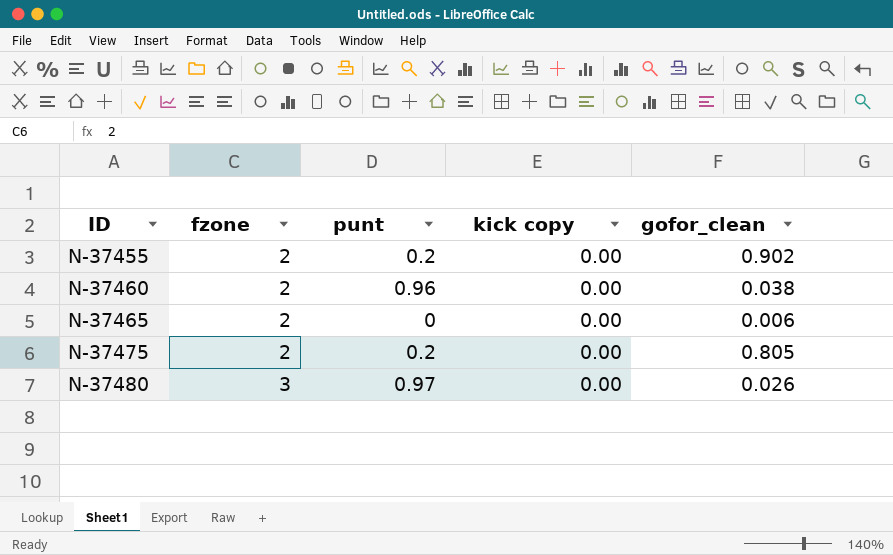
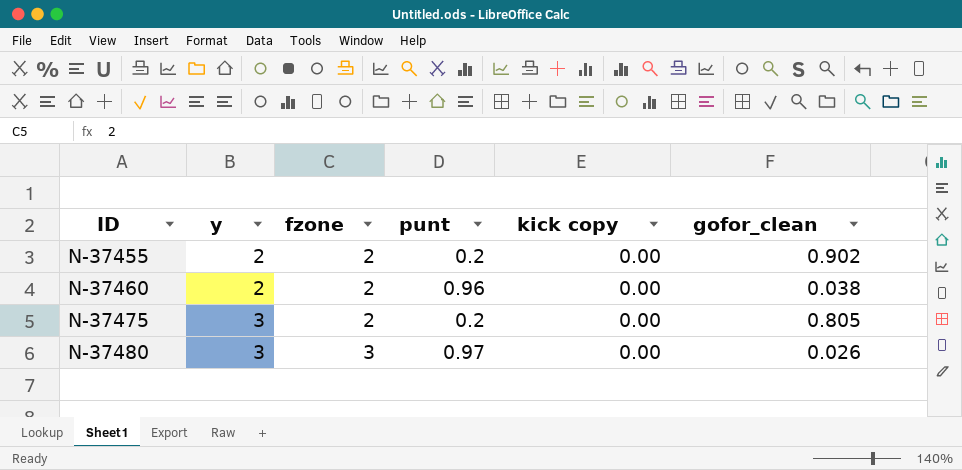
column y | position: none -> 2
row N-37465: 2 | 0 | 0.00 | 0.006 -> none

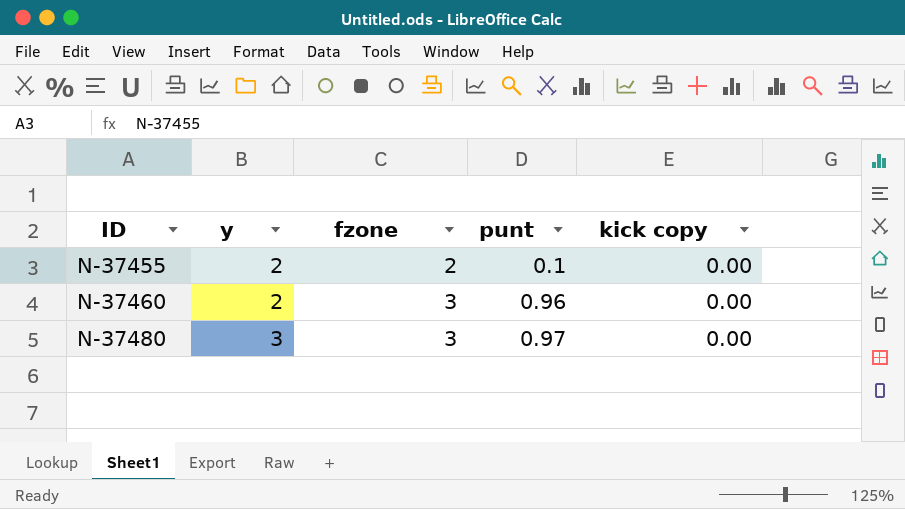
column gofor_clean | position: 6 -> none
row N-37475: 3 | 2 | 0.2 | 0.00 | 0.805 -> none
N-37455 | punt: 0.2 -> 0.1
N-37460 | fzone: 2 -> 3

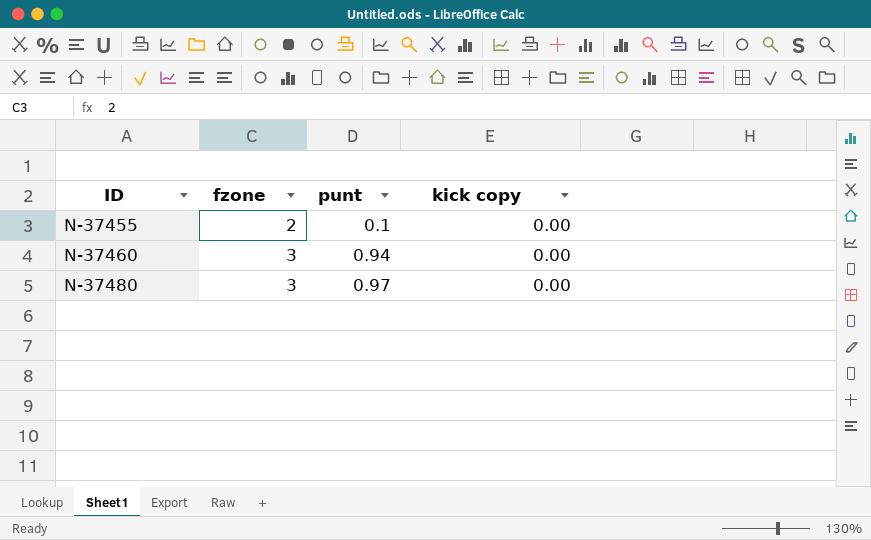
column y | position: 2 -> none
N-37460 | punt: 0.96 -> 0.94

